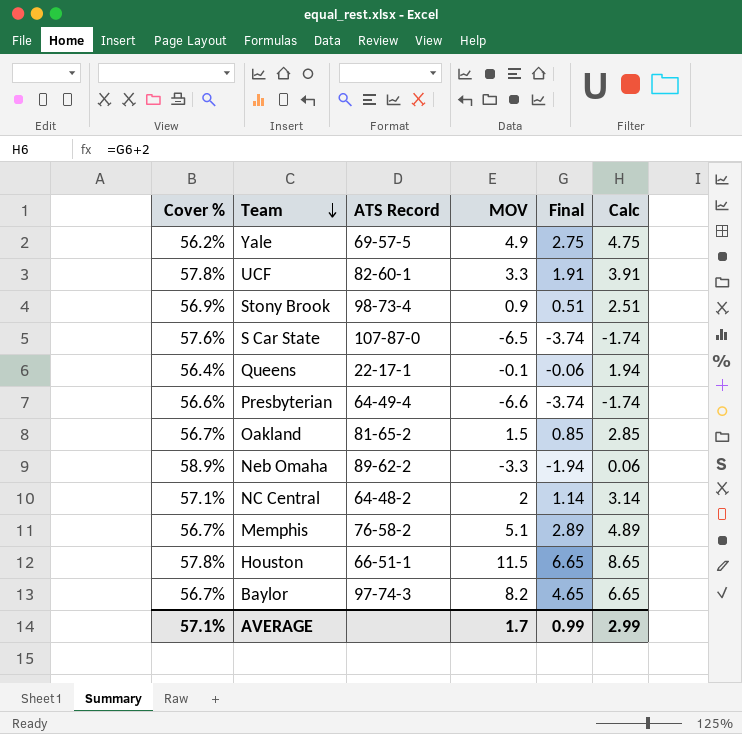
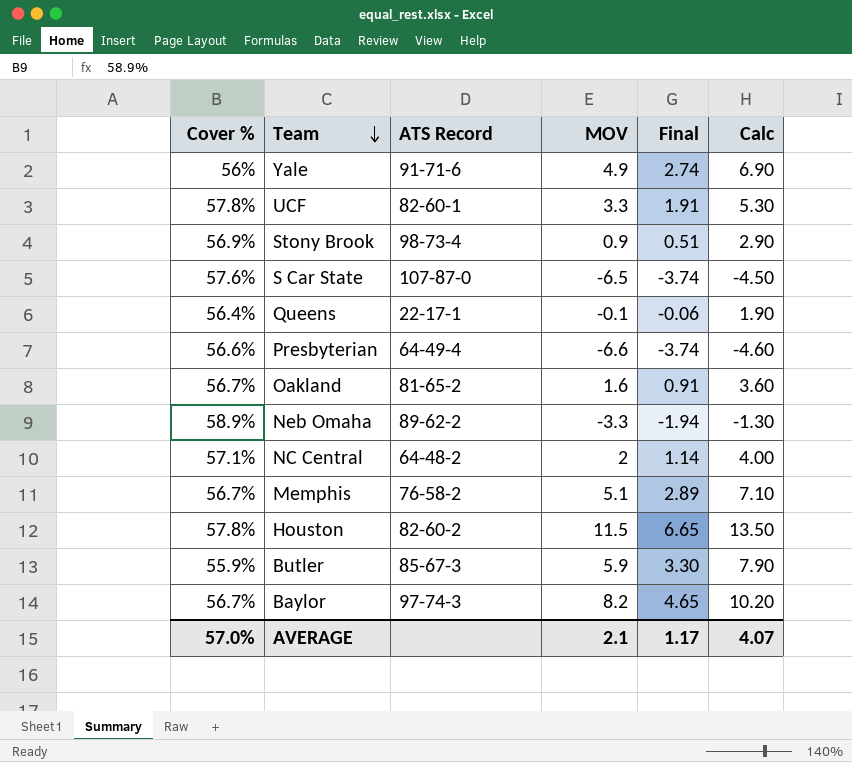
column Calc | formula: [Final] + 2 -> [MOV] + 2
Yale | Cover %: 56.2% -> 56%
Yale | ATS Record: 69-57-5 -> 91-71-6
Yale | Final: 2.75 -> 2.74
Oakland | MOV: 1.5 -> 1.6
Oakland | Final: 0.85 -> 0.91
Houston | ATS Record: 66-51-1 -> 82-60-2
row Butler: none -> 55.9% | 85-67-3 | 5.9 | 3.30 | 7.90
AVERAGE | Cover %: 57.1% -> 57.0%
AVERAGE | MOV: 1.7 -> 2.1
AVERAGE | Final: 0.99 -> 1.17
AVERAGE | Calc: 2.99 -> 4.07

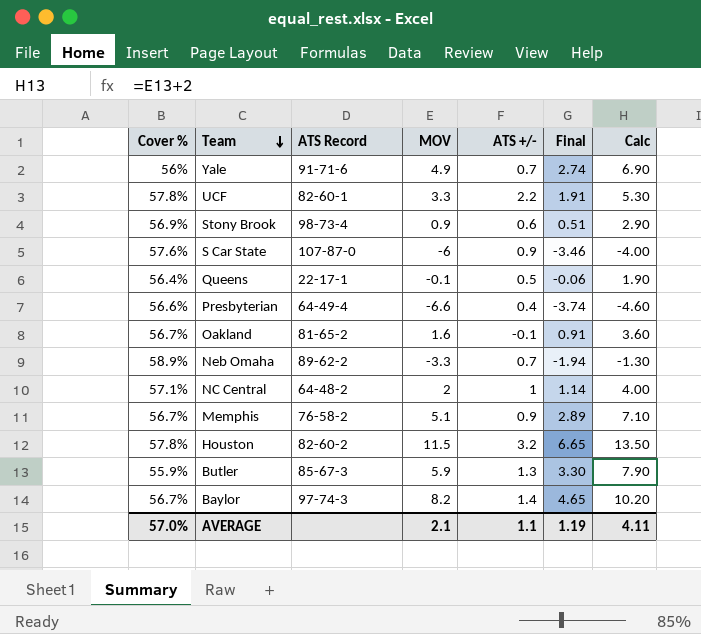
column ATS +/- | position: none -> 5
S Car State | MOV: -6.5 -> -6
S Car State | Final: -3.74 -> -3.46
S Car State | Calc: -4.50 -> -4.00
AVERAGE | Final: 1.17 -> 1.19
AVERAGE | Calc: 4.07 -> 4.11

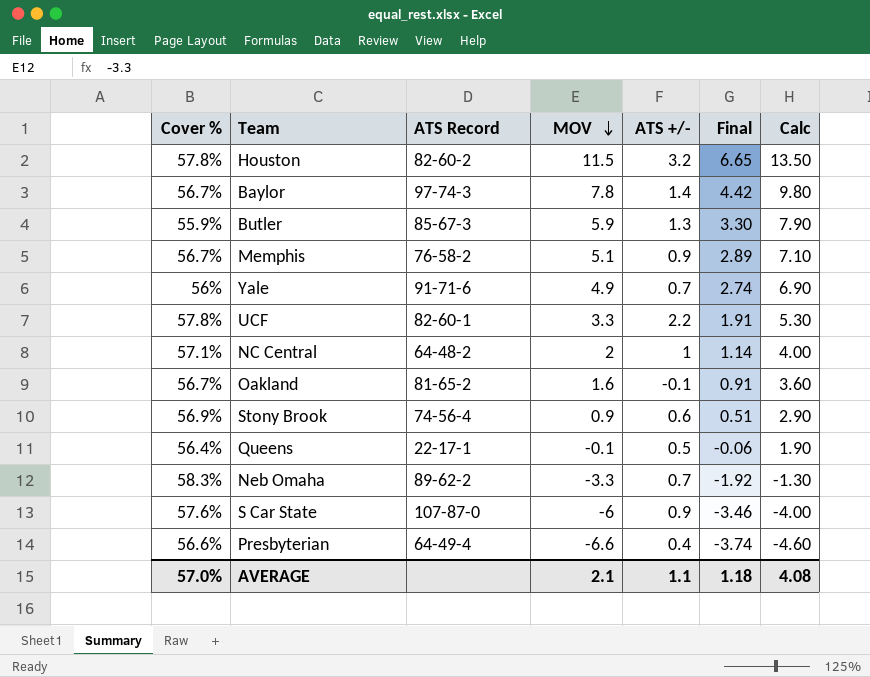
row order: Team descending -> MOV descending
Baylor | MOV: 8.2 -> 7.8
Baylor | Final: 4.65 -> 4.42
Baylor | Calc: 10.20 -> 9.80
Stony Brook | ATS Record: 98-73-4 -> 74-56-4
Neb Omaha | Cover %: 58.9% -> 58.3%
Neb Omaha | Final: -1.94 -> -1.92
AVERAGE | Final: 1.19 -> 1.18
AVERAGE | Calc: 4.11 -> 4.08

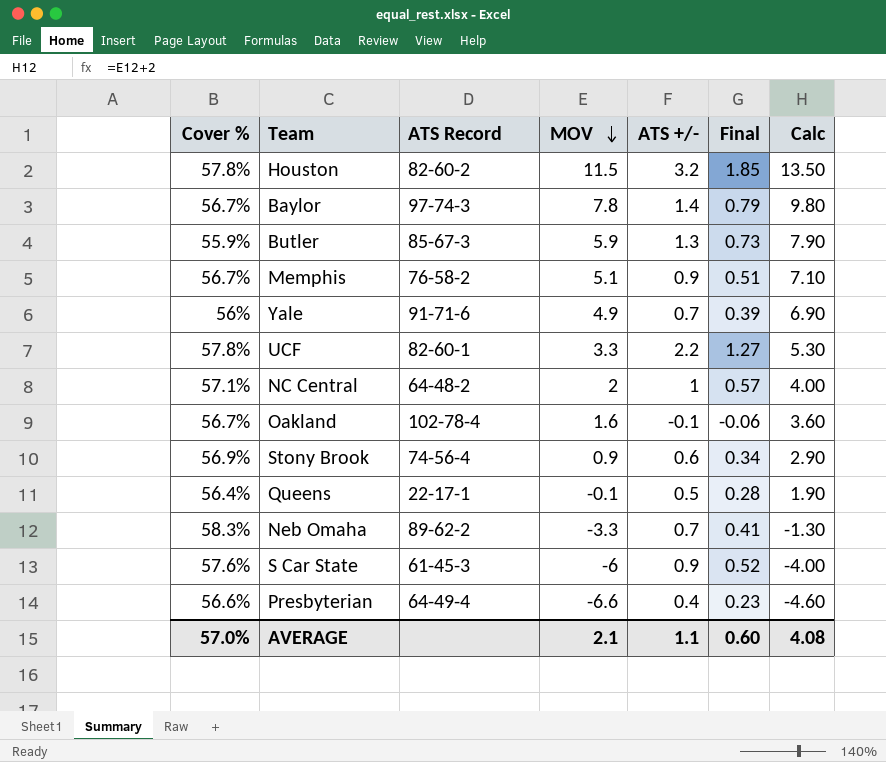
column Final | formula: [Cover %] * [MOV] -> [Cover %] * [ATS +/-]
Oakland | ATS Record: 81-65-2 -> 102-78-4
S Car State | ATS Record: 107-87-0 -> 61-45-3
AVERAGE | Final: 1.18 -> 0.60

